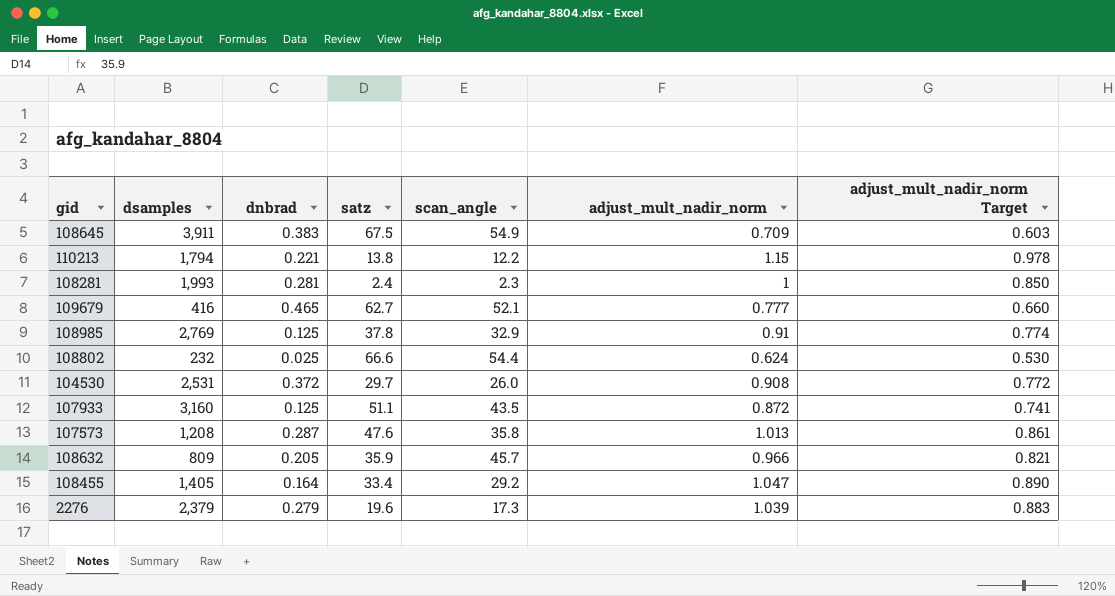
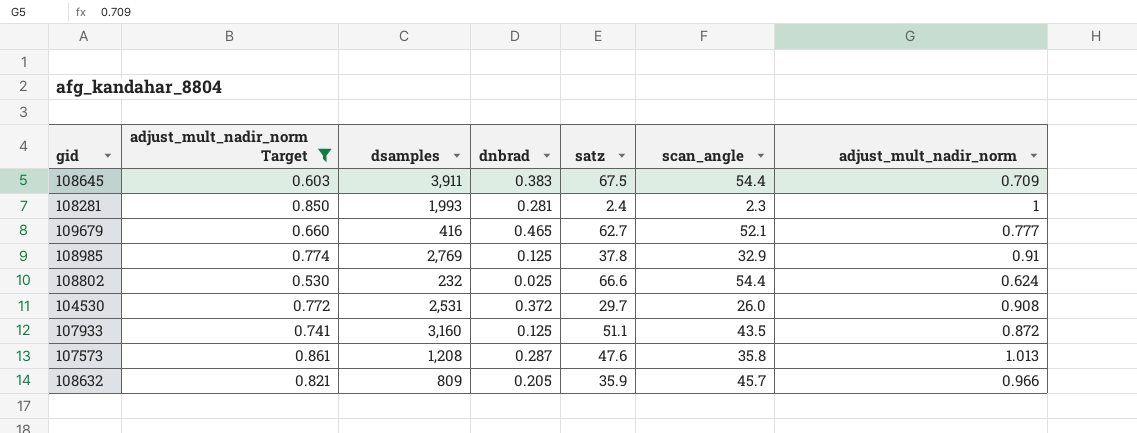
filter: none -> adjust_mult_nadir_norm Target <= 0.861
column adjust_mult_nadir_norm Target | position: 7 -> 2
108645 | scan_angle: 54.9 -> 54.4

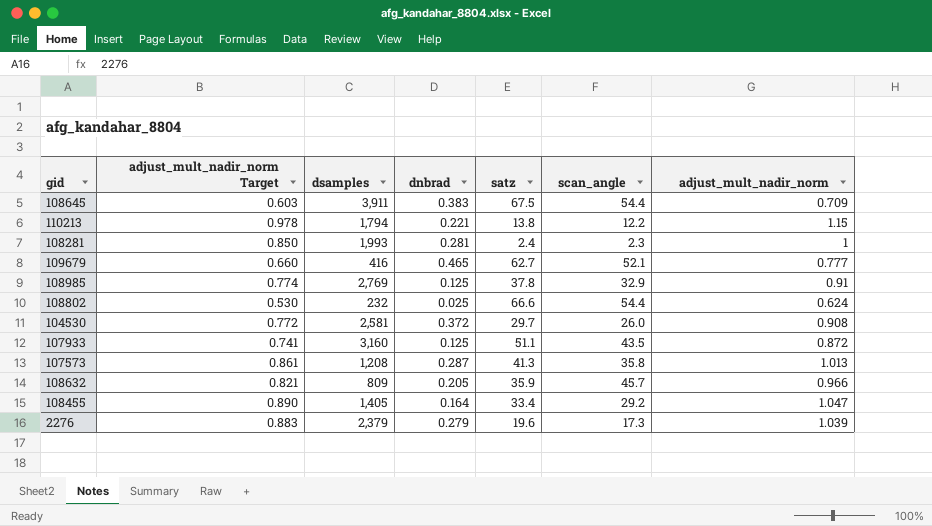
filter: adjust_mult_nadir_norm Target <= 0.861 -> none
104530 | dsamples: 2,531 -> 2,581
107573 | satz: 47.6 -> 41.3

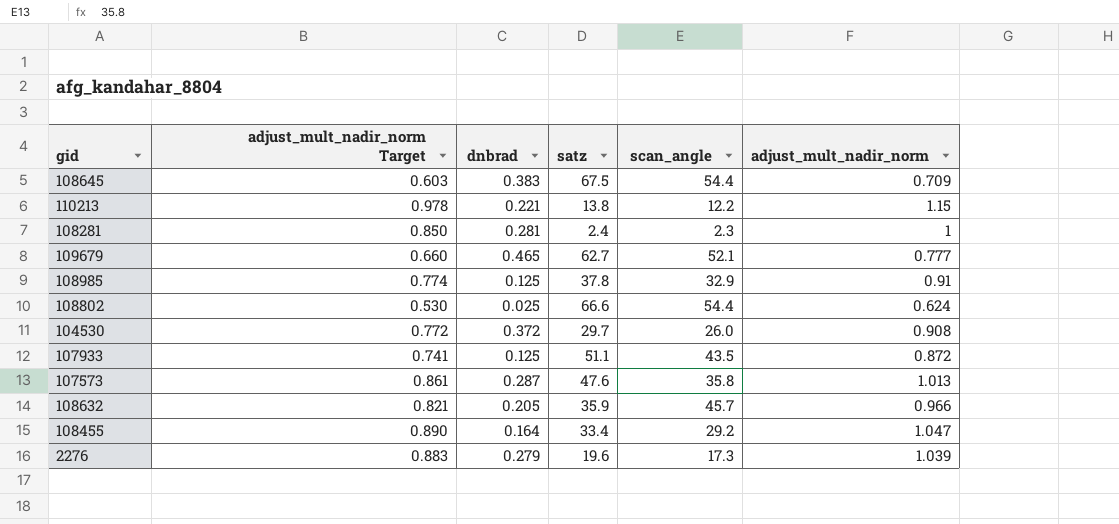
column dsamples | position: 3 -> none
107573 | satz: 41.3 -> 47.6

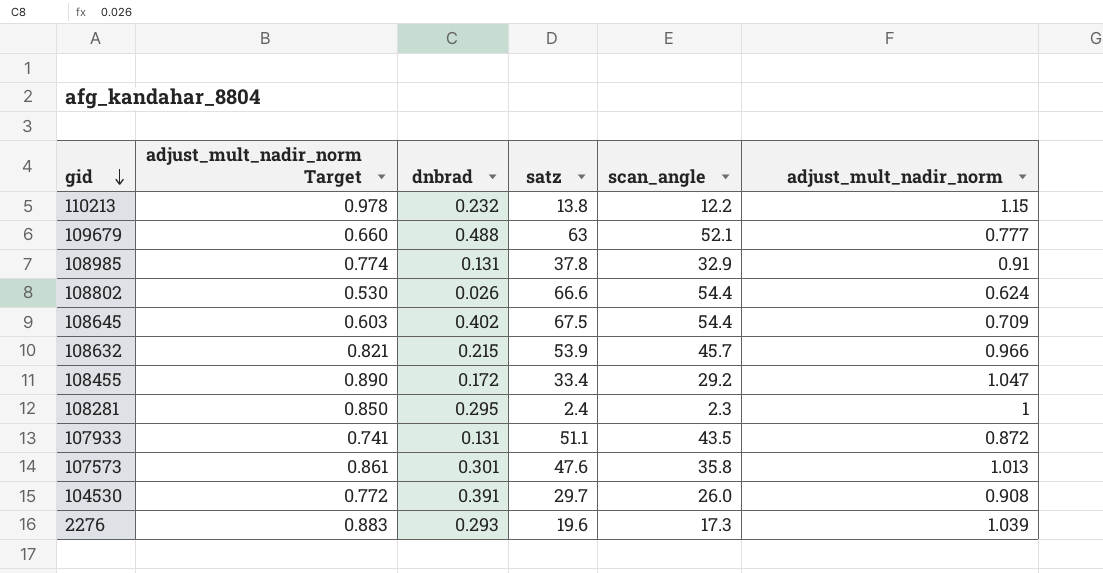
row order: none -> gid descending
110213 | dnbrad: 0.221 -> 0.232
109679 | dnbrad: 0.465 -> 0.488
109679 | satz: 62.7 -> 63
108985 | dnbrad: 0.125 -> 0.131
108802 | dnbrad: 0.025 -> 0.026
108645 | dnbrad: 0.383 -> 0.402
108632 | dnbrad: 0.205 -> 0.215
108632 | satz: 35.9 -> 53.9
108455 | dnbrad: 0.164 -> 0.172
108281 | dnbrad: 0.281 -> 0.295
107933 | dnbrad: 0.125 -> 0.131
107573 | dnbrad: 0.287 -> 0.301
104530 | dnbrad: 0.372 -> 0.391
2276 | dnbrad: 0.279 -> 0.293

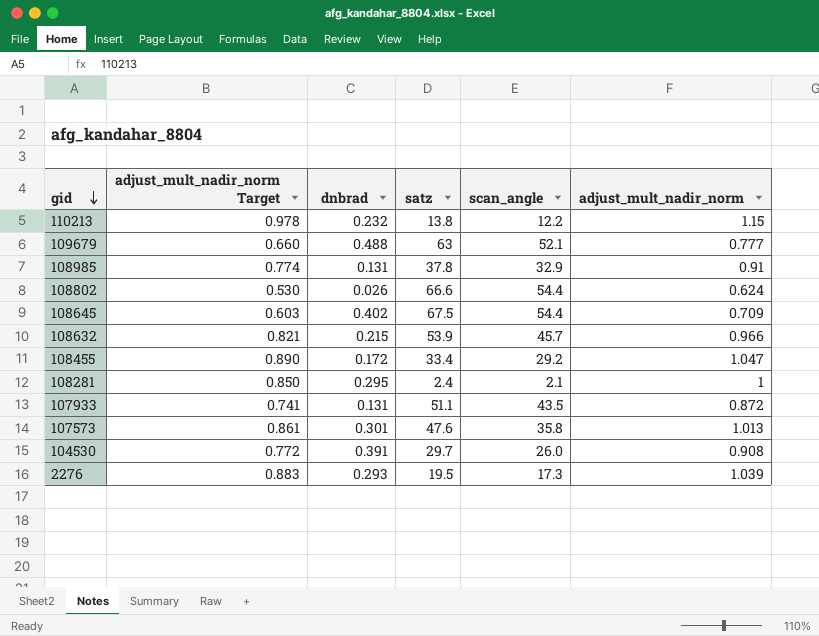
108281 | scan_angle: 2.3 -> 2.1
2276 | satz: 19.6 -> 19.5

